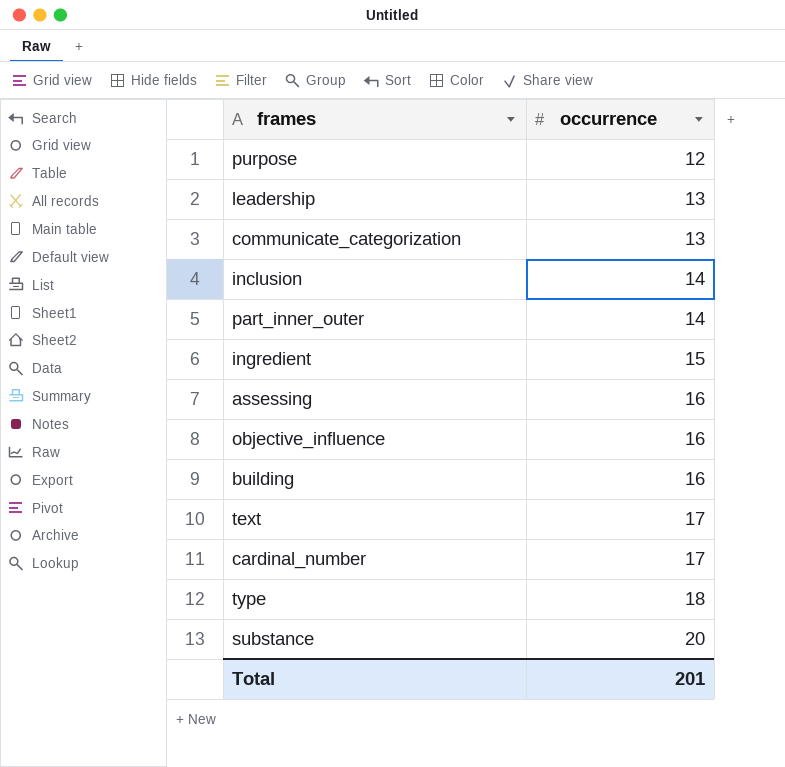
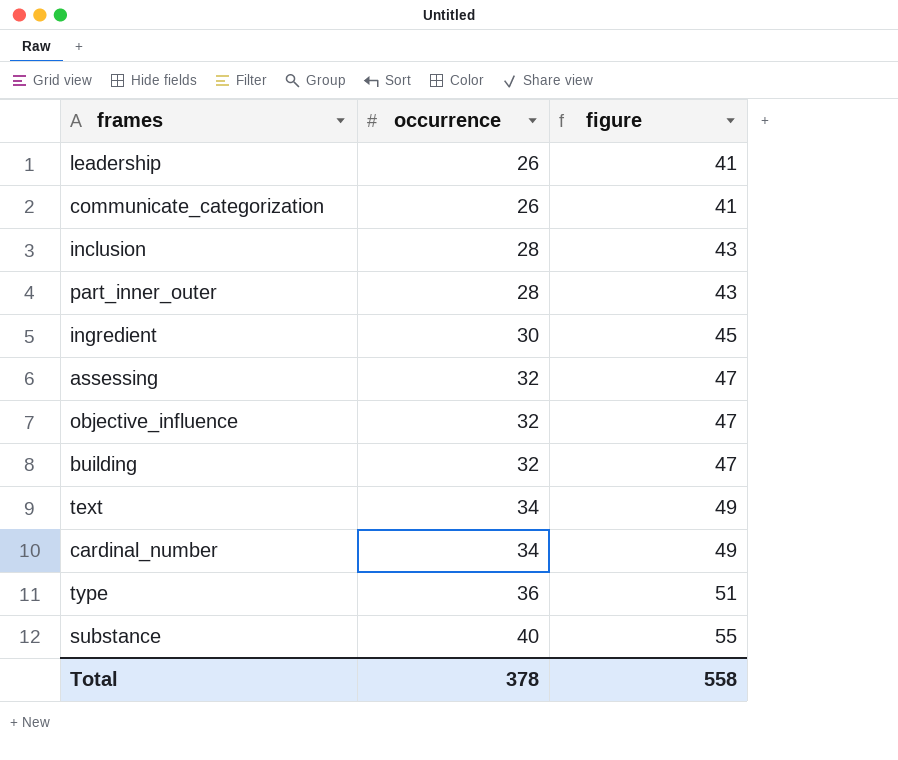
column figure | formula: none -> [occurrence] + 15
row purpose: 12 -> none
leadership | occurrence: 13 -> 26
communicate_categorization | occurrence: 13 -> 26
inclusion | occurrence: 14 -> 28
part_inner_outer | occurrence: 14 -> 28
ingredient | occurrence: 15 -> 30
assessing | occurrence: 16 -> 32
objective_influence | occurrence: 16 -> 32
building | occurrence: 16 -> 32
text | occurrence: 17 -> 34
cardinal_number | occurrence: 17 -> 34
type | occurrence: 18 -> 36
substance | occurrence: 20 -> 40
Total | occurrence: 201 -> 378

